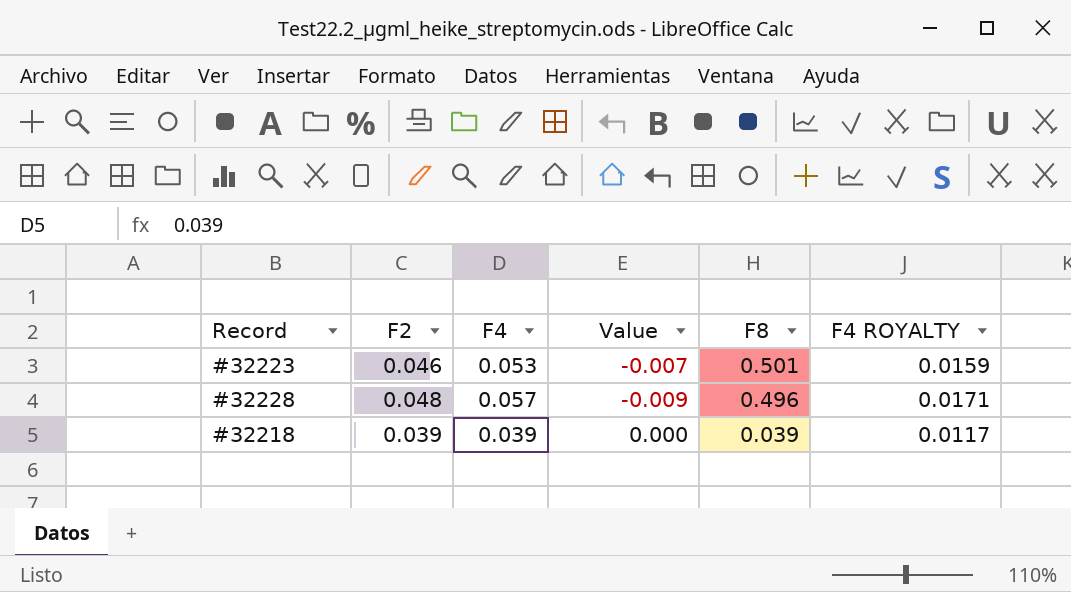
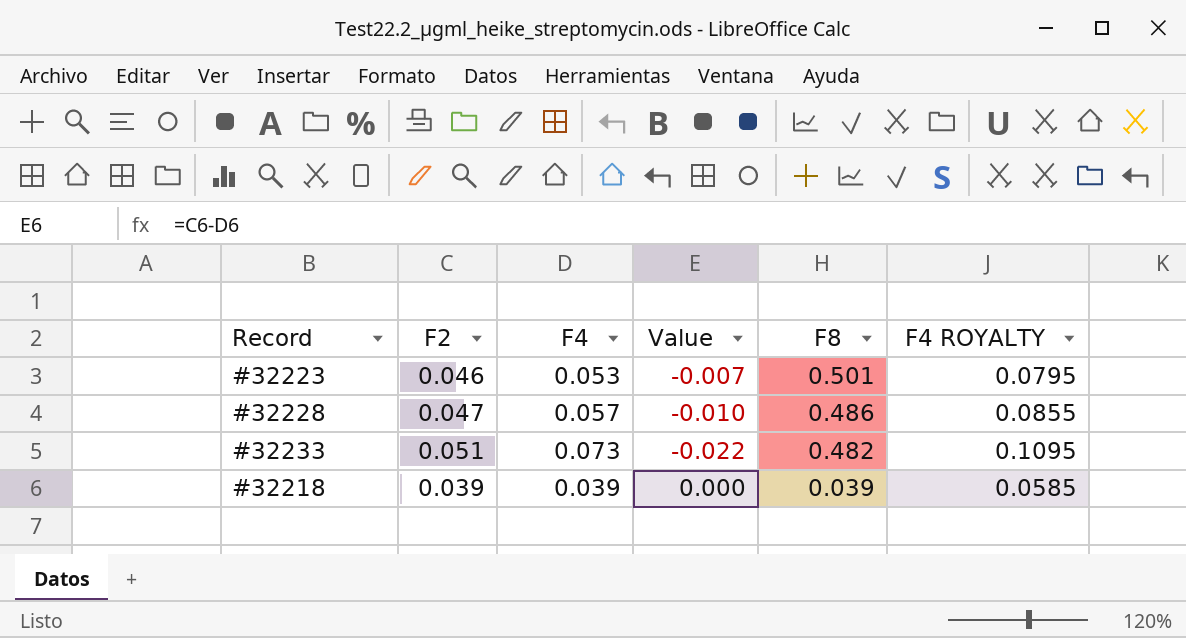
column F4 ROYALTY | formula: [F4] * 0.3 -> [F4] * 1.5
#32228 | F2: 0.048 -> 0.047
#32228 | Value: -0.009 -> -0.010
#32228 | F8: 0.496 -> 0.486
row #32233: none -> 0.051 | 0.073 | -0.022 | 0.482 | 0.1095

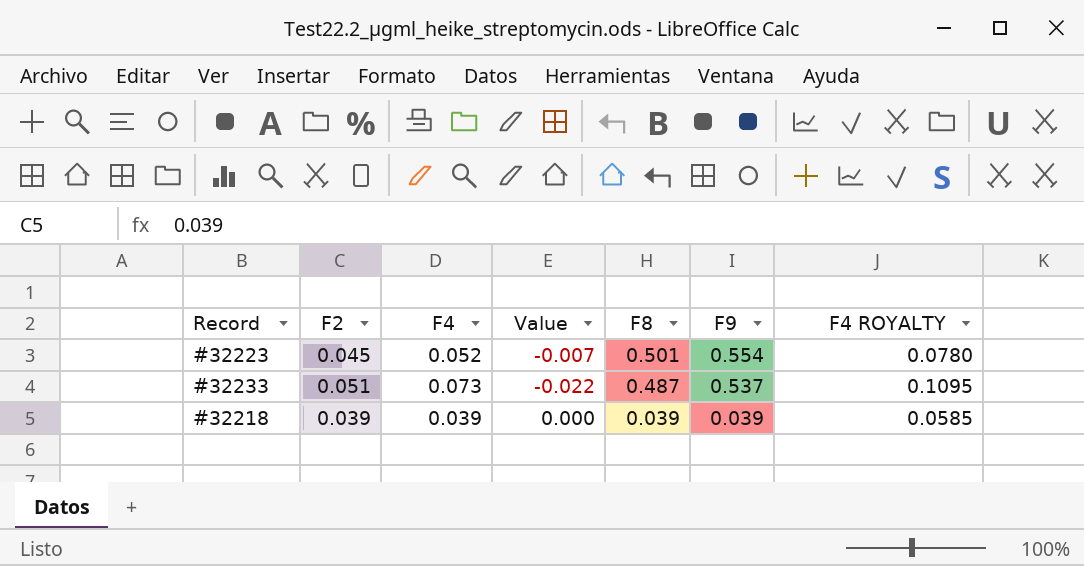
column F9 | position: none -> 6
row #32228: 0.047 | 0.057 | -0.010 | 0.486 | 0.0855 -> none
#32223 | F2: 0.046 -> 0.045
#32223 | F4: 0.053 -> 0.052
#32223 | F4 ROYALTY: 0.0795 -> 0.0780
#32233 | F8: 0.482 -> 0.487

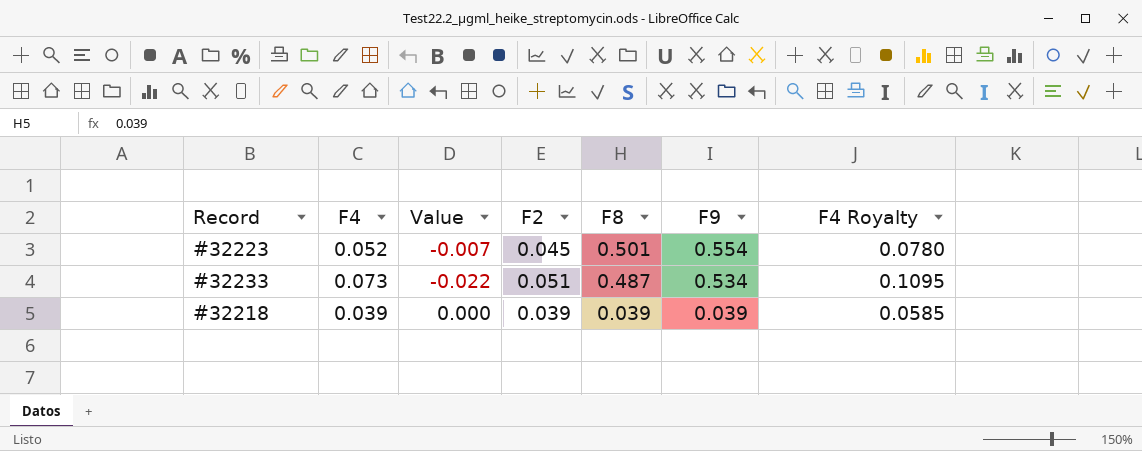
column F2 | position: 2 -> 4
column name: F4 ROYALTY -> F4 Royalty
#32233 | F9: 0.537 -> 0.534

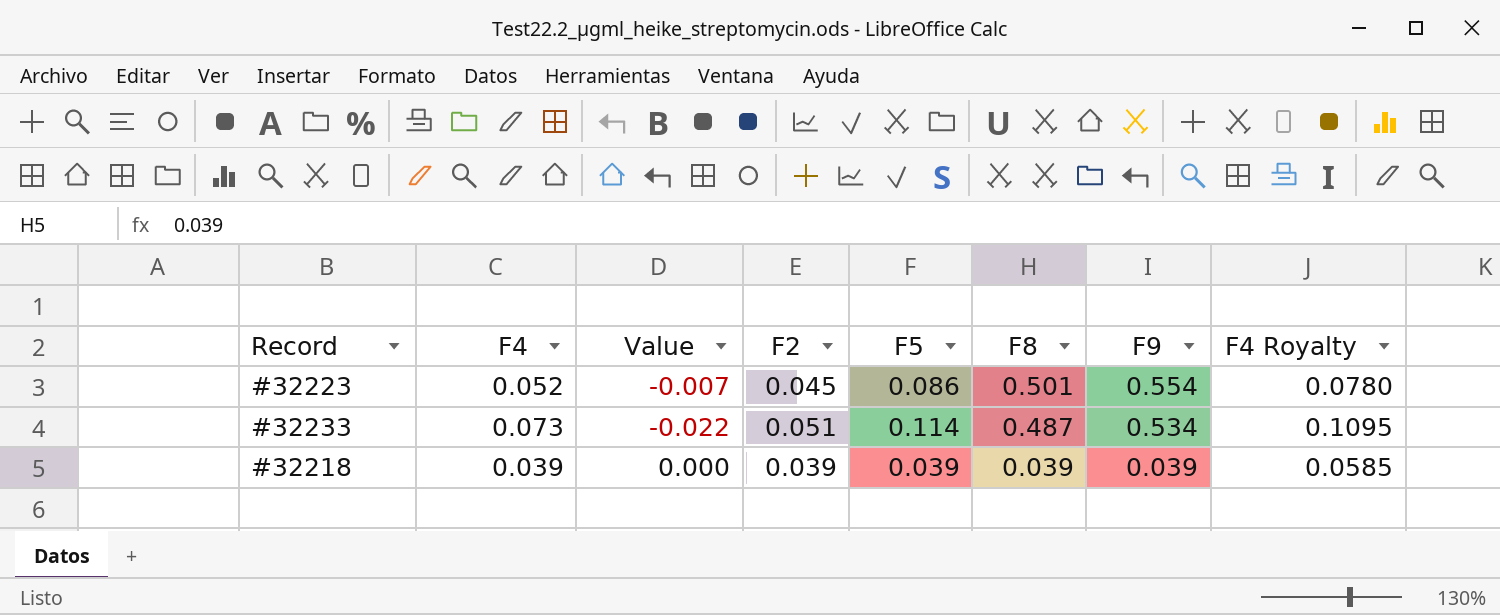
column F5 | position: none -> 5

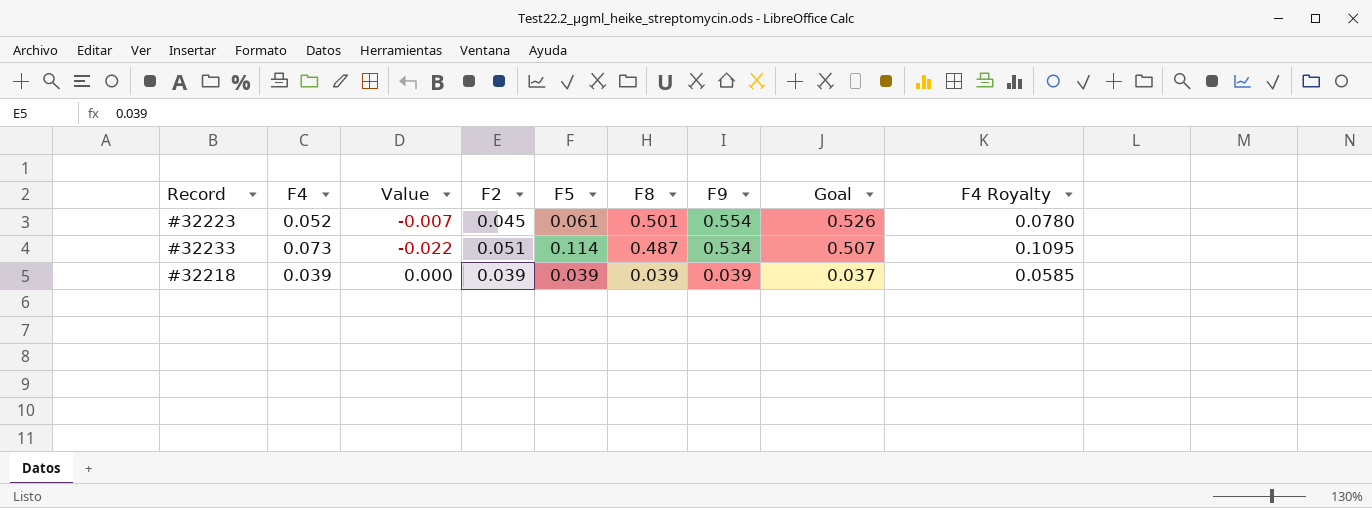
column Goal | formula: none -> [F9] * 0.95
#32223 | F5: 0.086 -> 0.061

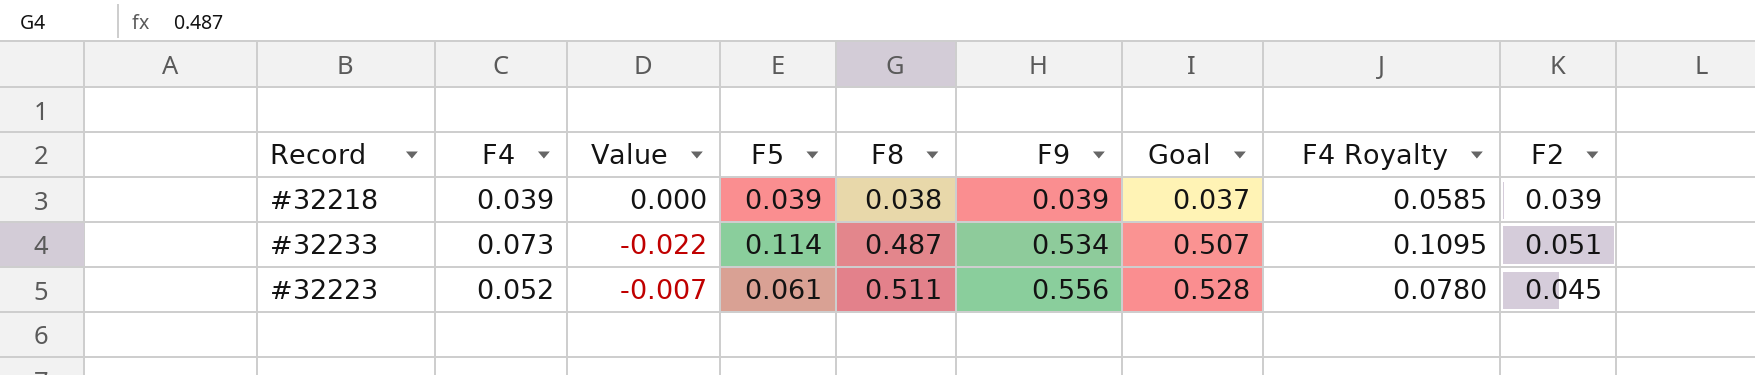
row order: F8 descending -> F8 ascending
column F2 | position: 4 -> 9
#32218 | F8: 0.039 -> 0.038
#32223 | F8: 0.501 -> 0.511
#32223 | F9: 0.554 -> 0.556
#32223 | Goal: 0.526 -> 0.528

